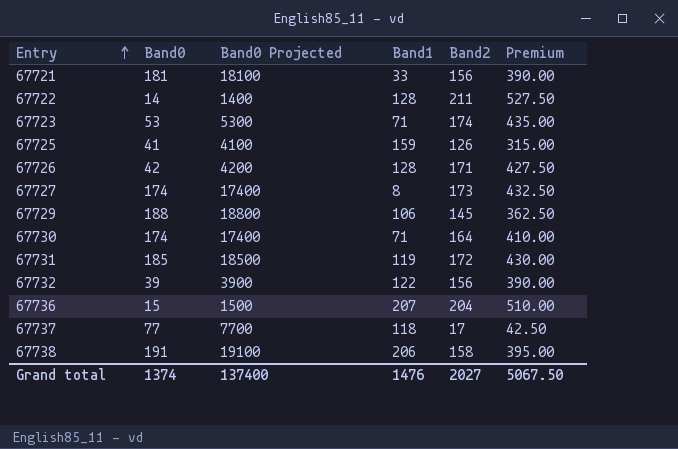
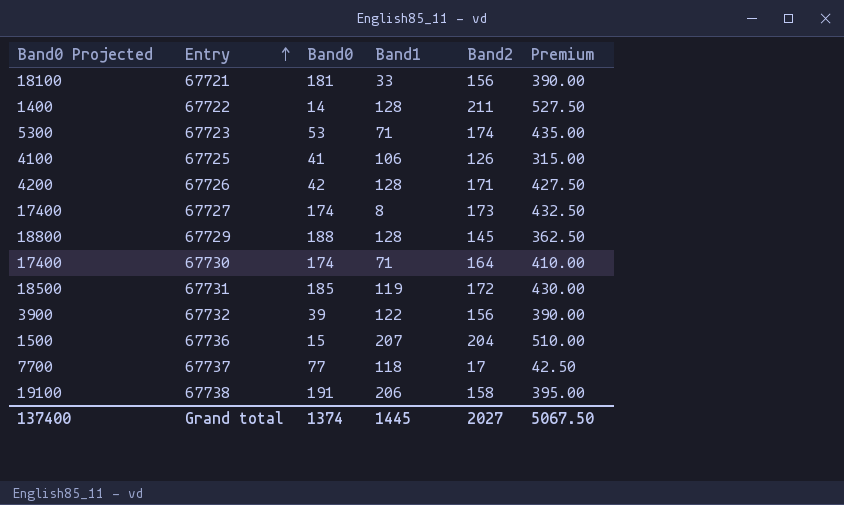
column Band0 Projected | position: 3 -> 1
67725 | Band1: 159 -> 106
67729 | Band1: 106 -> 128
Grand total | Band1: 1476 -> 1445

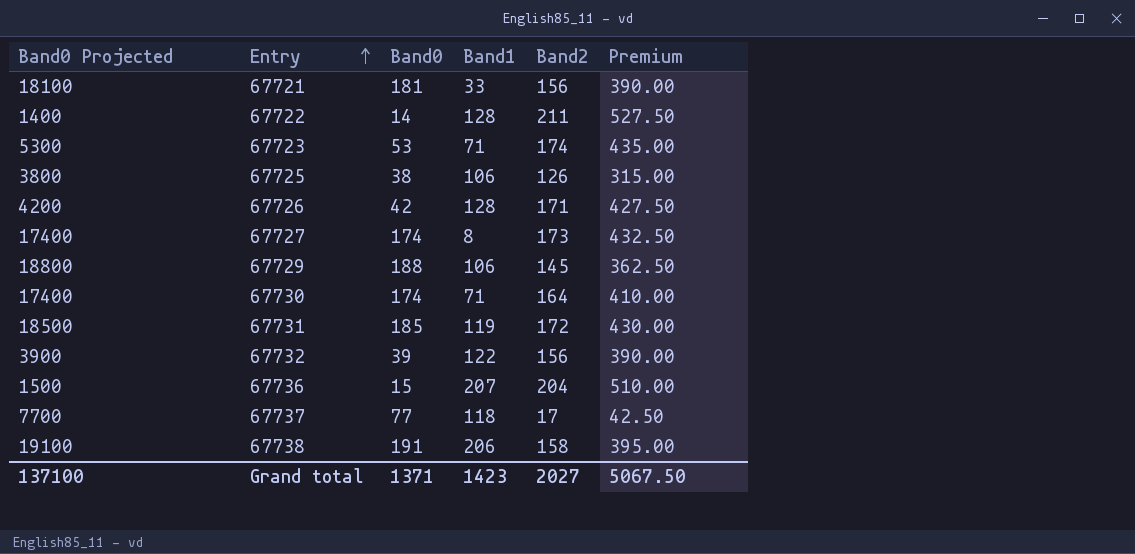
67725 | Band0 Projected: 4100 -> 3800
67725 | Band0: 41 -> 38
67729 | Band1: 128 -> 106
Grand total | Band0 Projected: 137400 -> 137100
Grand total | Band0: 1374 -> 1371
Grand total | Band1: 1445 -> 1423

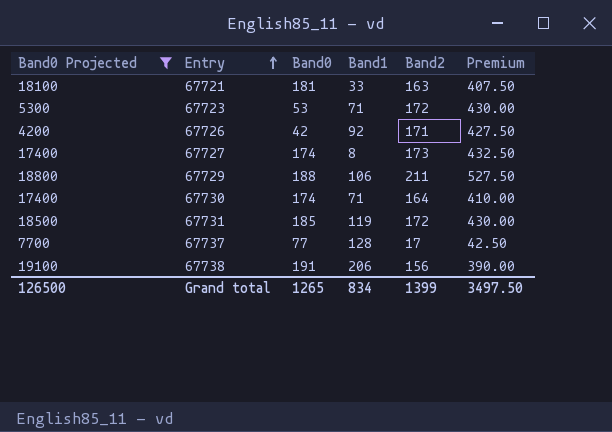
filter: none -> Band0 Projected >= 4200
67721 | Band2: 156 -> 163
67721 | Premium: 390.00 -> 407.50
67723 | Band2: 174 -> 172
67723 | Premium: 435.00 -> 430.00
67726 | Band1: 128 -> 92
67729 | Band2: 145 -> 211
67729 | Premium: 362.50 -> 527.50
67737 | Band1: 118 -> 128
67738 | Band2: 158 -> 156
67738 | Premium: 395.00 -> 390.00
Grand total | Band0 Projected: 137100 -> 126500
Grand total | Band0: 1371 -> 1265
Grand total | Band1: 1423 -> 834
Grand total | Band2: 2027 -> 1399
Grand total | Premium: 5067.50 -> 3497.50

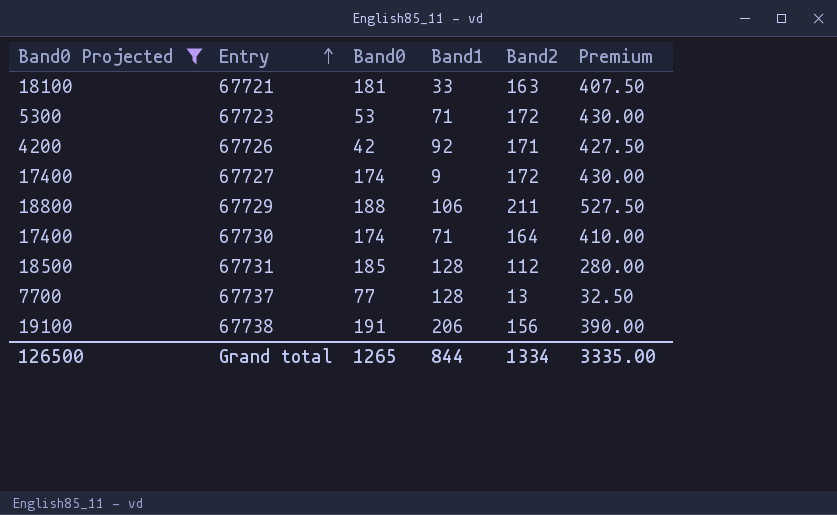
67727 | Band1: 8 -> 9
67727 | Band2: 173 -> 172
67727 | Premium: 432.50 -> 430.00
67731 | Band1: 119 -> 128
67731 | Band2: 172 -> 112
67731 | Premium: 430.00 -> 280.00
67737 | Band2: 17 -> 13
67737 | Premium: 42.50 -> 32.50
Grand total | Band1: 834 -> 844
Grand total | Band2: 1399 -> 1334
Grand total | Premium: 3497.50 -> 3335.00

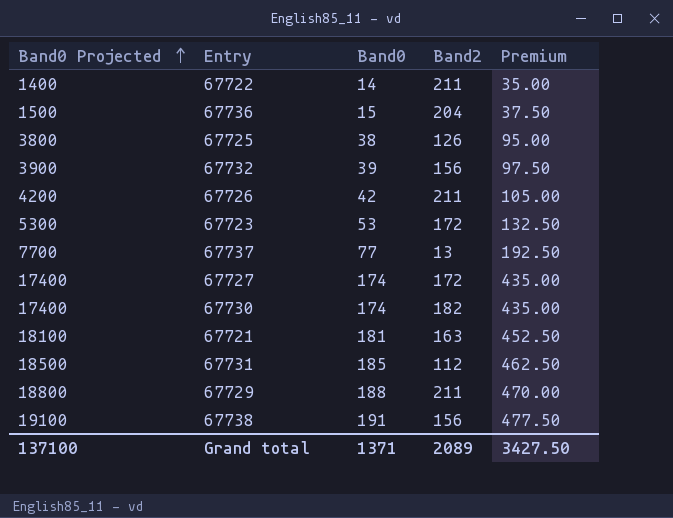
filter: Band0 Projected >= 4200 -> none
row order: Entry ascending -> Band0 Projected ascending
column Band1 | position: 4 -> none
column Premium | formula: [Band2] * 2.5 -> [Band0] * 2.5
67726 | Band2: 171 -> 211
67730 | Band2: 164 -> 182
Grand total | Band0 Projected: 126500 -> 137100
Grand total | Band0: 1265 -> 1371
Grand total | Band2: 1334 -> 2089
Grand total | Premium: 3335.00 -> 3427.50

